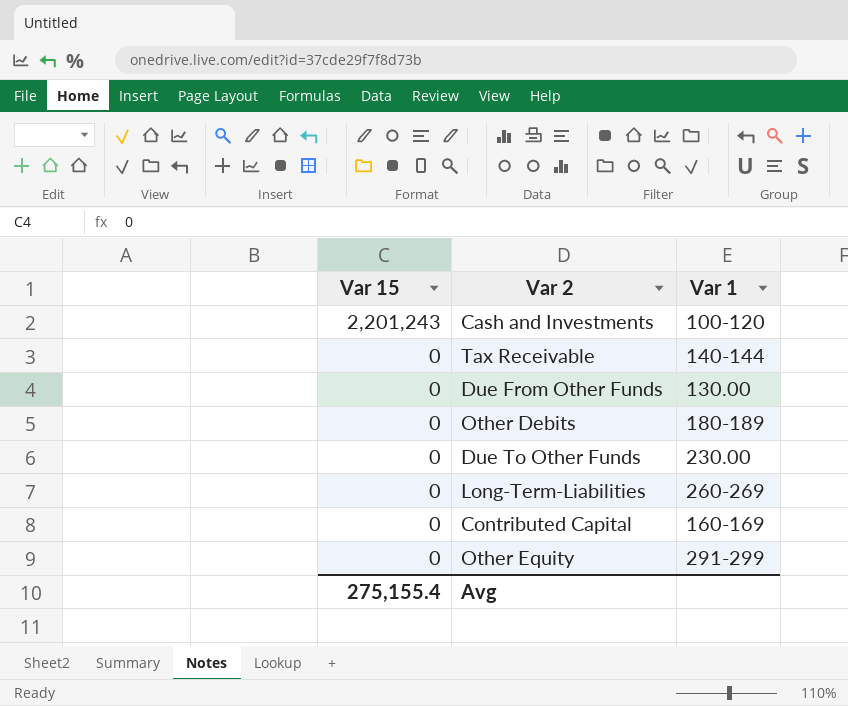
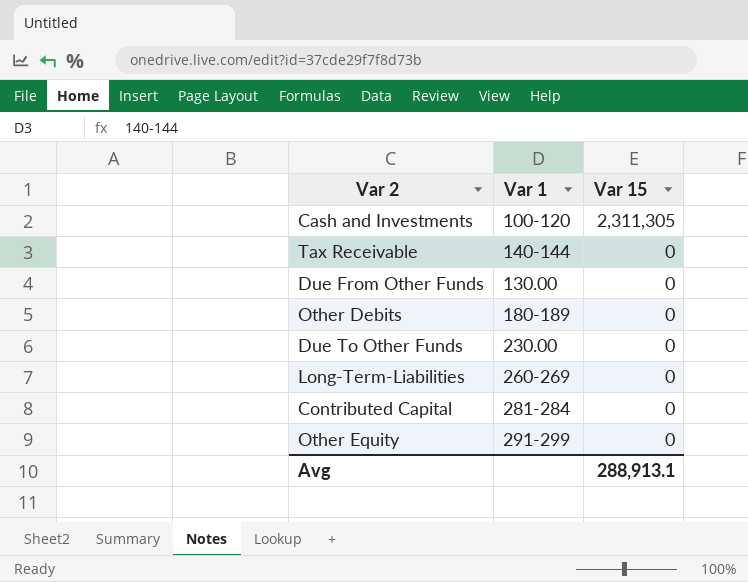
column Var 15 | position: 1 -> 3
Cash and Investments | Var 15: 2,201,243 -> 2,311,305
Contributed Capital | Var 1: 160-169 -> 281-284
Avg | Var 15: 275,155.4 -> 288,913.1

